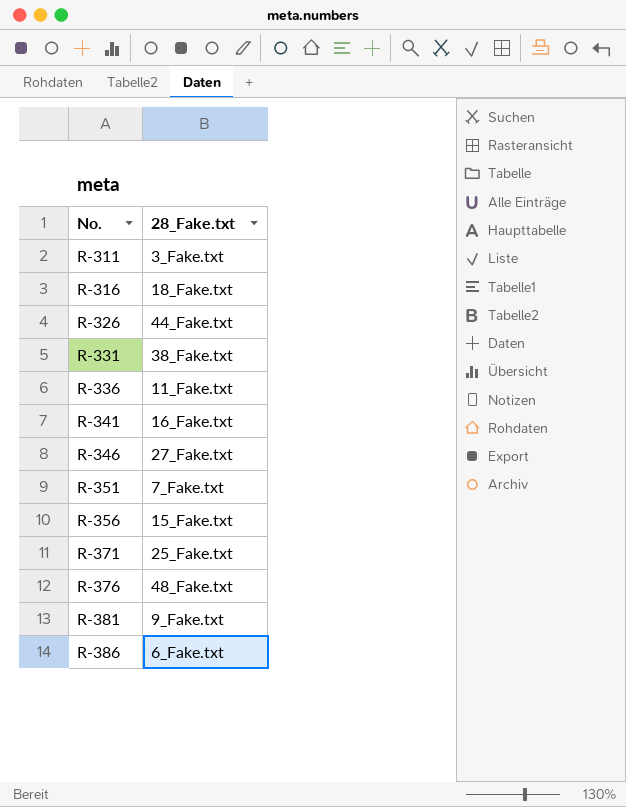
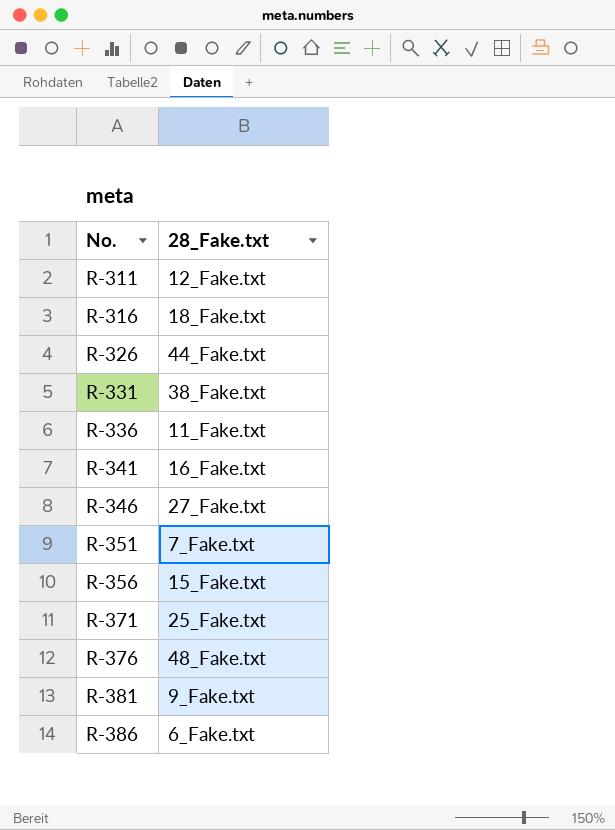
R-311 | 28_Fake.txt: 3_Fake.txt -> 12_Fake.txt

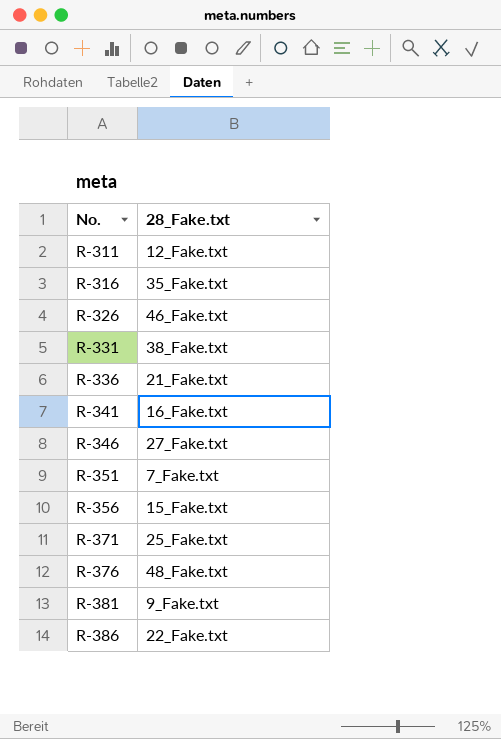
R-316 | 28_Fake.txt: 18_Fake.txt -> 35_Fake.txt
R-326 | 28_Fake.txt: 44_Fake.txt -> 46_Fake.txt
R-336 | 28_Fake.txt: 11_Fake.txt -> 21_Fake.txt
R-386 | 28_Fake.txt: 6_Fake.txt -> 22_Fake.txt

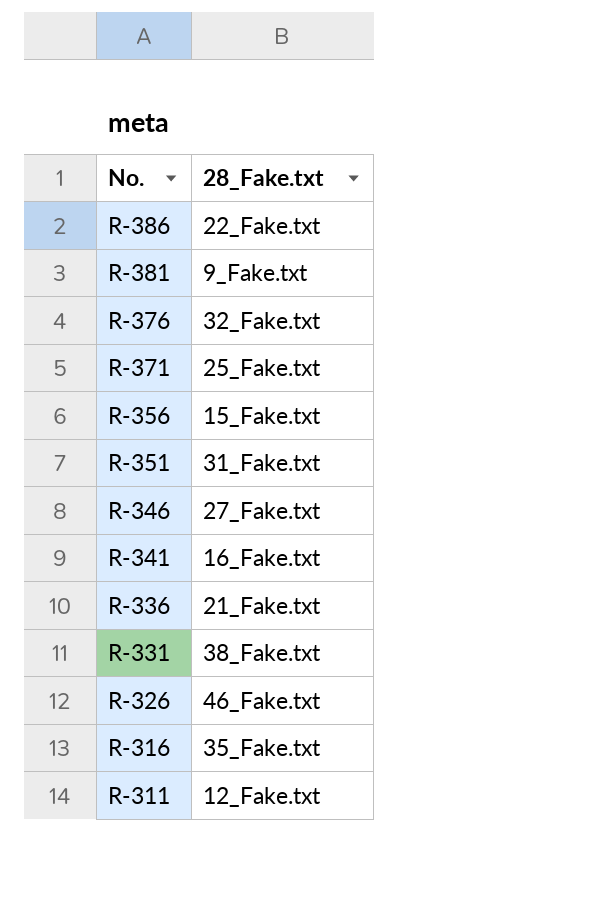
row order: No. ascending -> No. descending
R-376 | 28_Fake.txt: 48_Fake.txt -> 32_Fake.txt
R-351 | 28_Fake.txt: 7_Fake.txt -> 31_Fake.txt

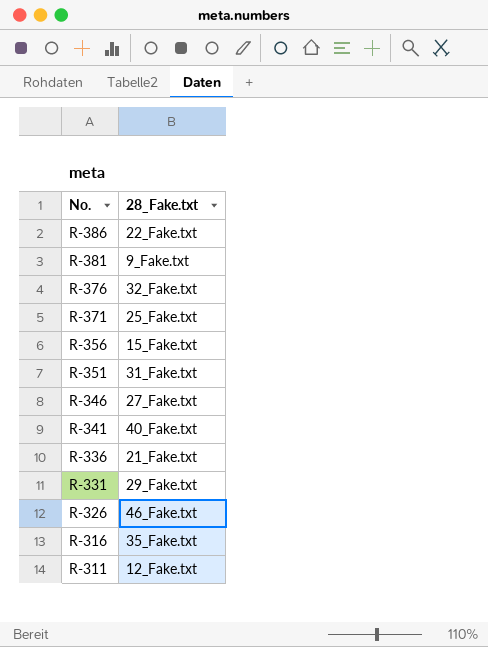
R-341 | 28_Fake.txt: 16_Fake.txt -> 40_Fake.txt
R-331 | 28_Fake.txt: 38_Fake.txt -> 29_Fake.txt

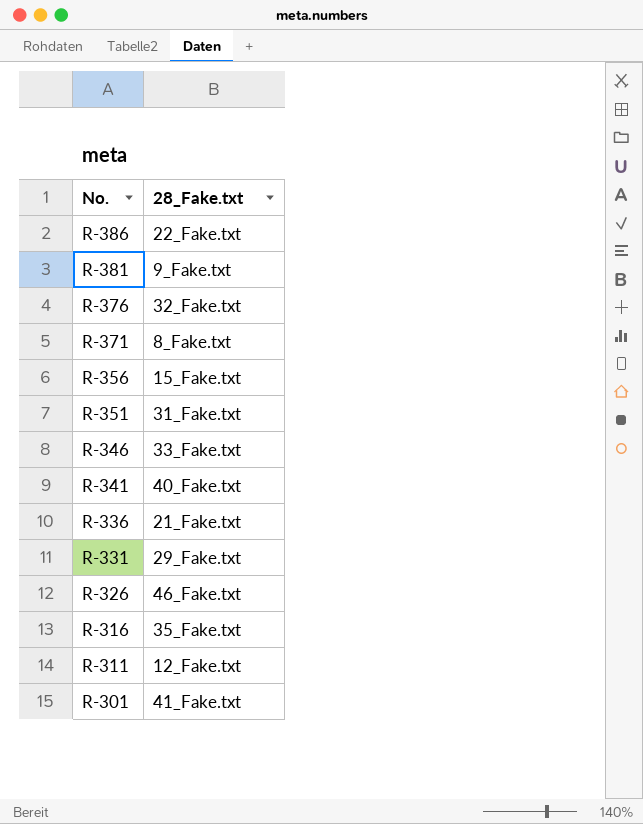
R-371 | 28_Fake.txt: 25_Fake.txt -> 8_Fake.txt
R-346 | 28_Fake.txt: 27_Fake.txt -> 33_Fake.txt
row R-301: none -> 41_Fake.txt

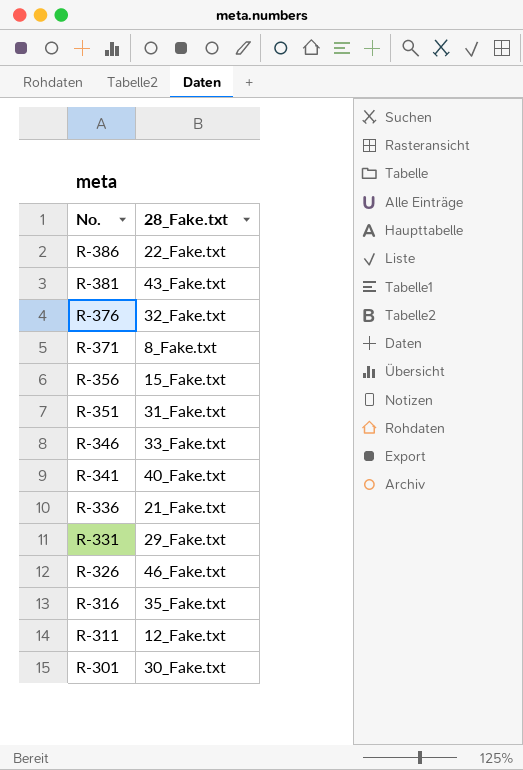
R-381 | 28_Fake.txt: 9_Fake.txt -> 43_Fake.txt
R-301 | 28_Fake.txt: 41_Fake.txt -> 30_Fake.txt

